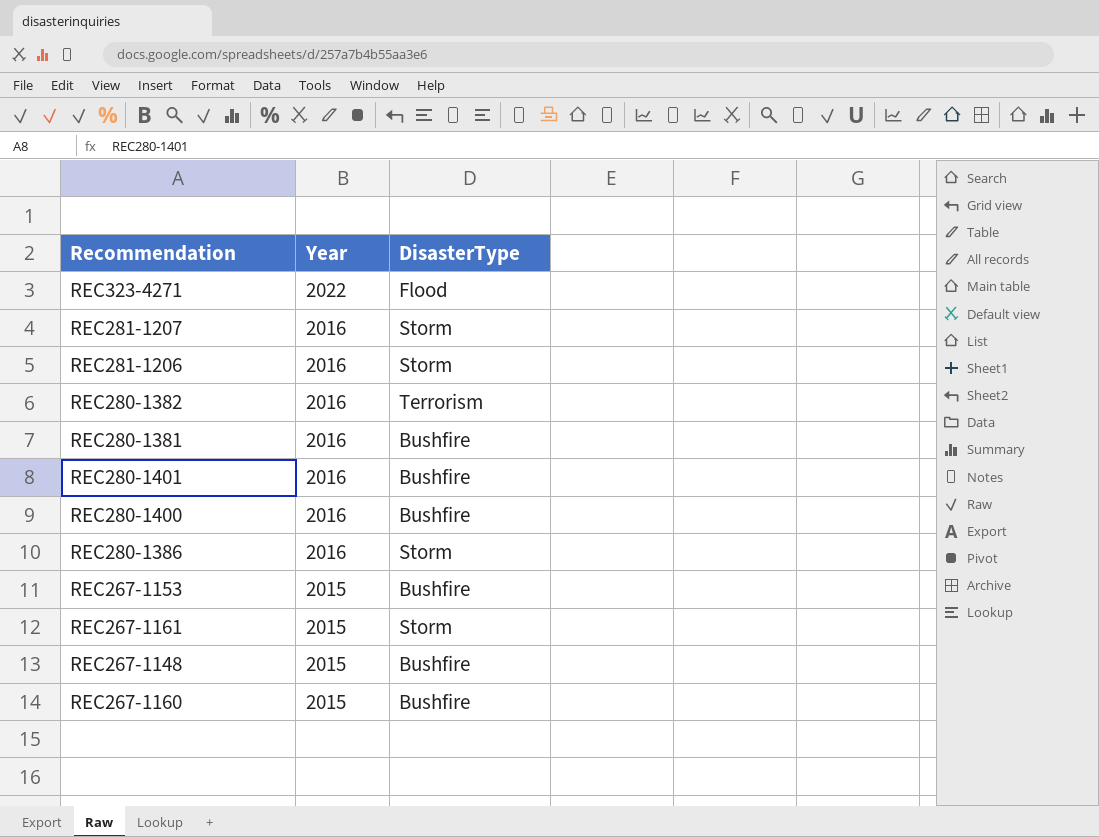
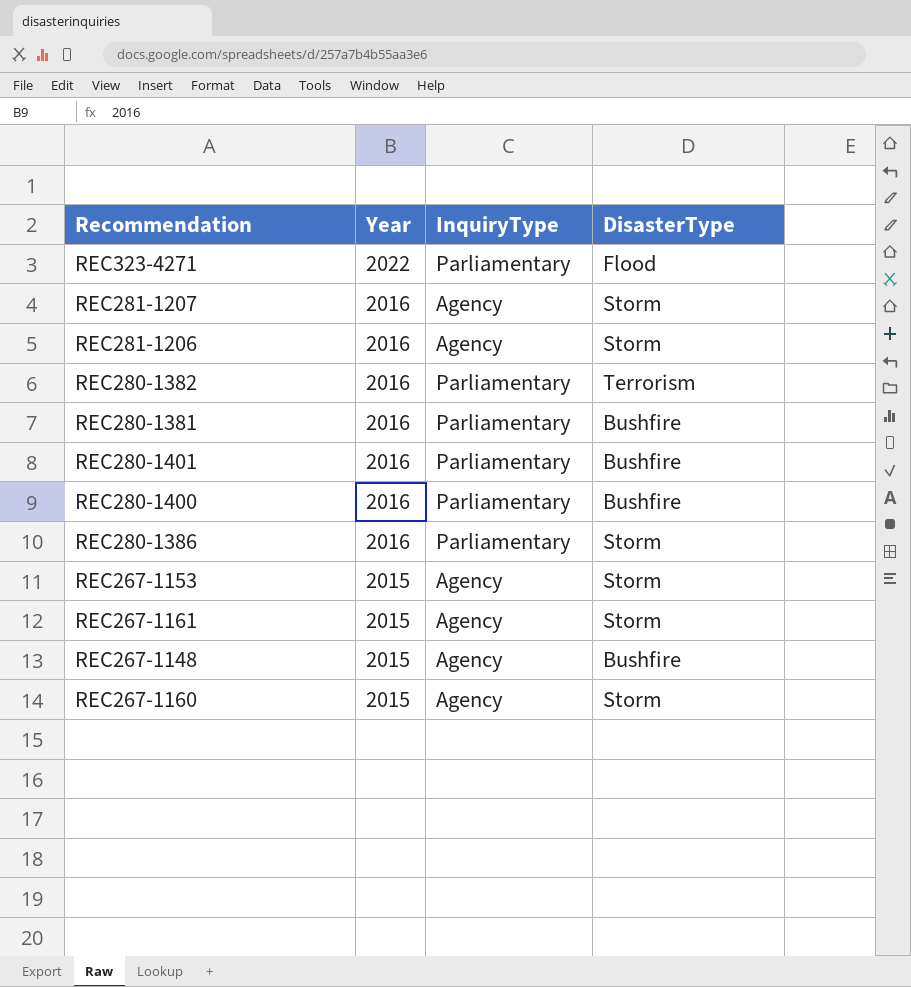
column InquiryType | position: none -> 3
REC267-1153 | DisasterType: Bushfire -> Storm
REC267-1160 | DisasterType: Bushfire -> Storm

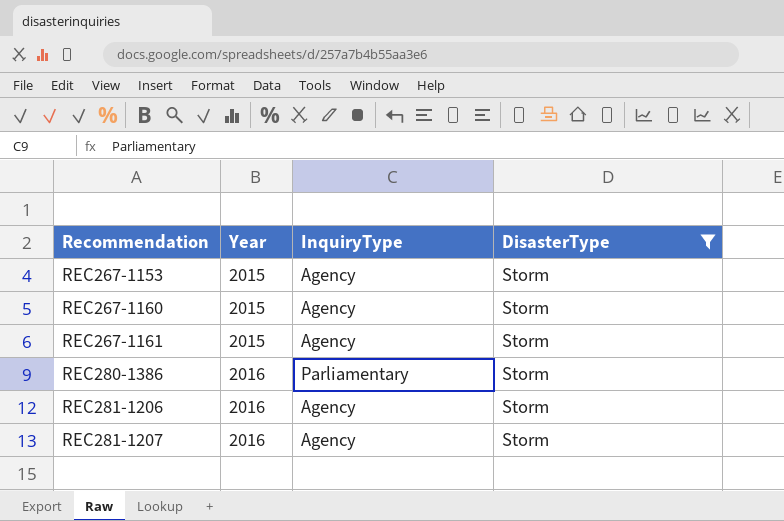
filter: none -> DisasterType = Storm
row order: Year descending -> Recommendation ascending

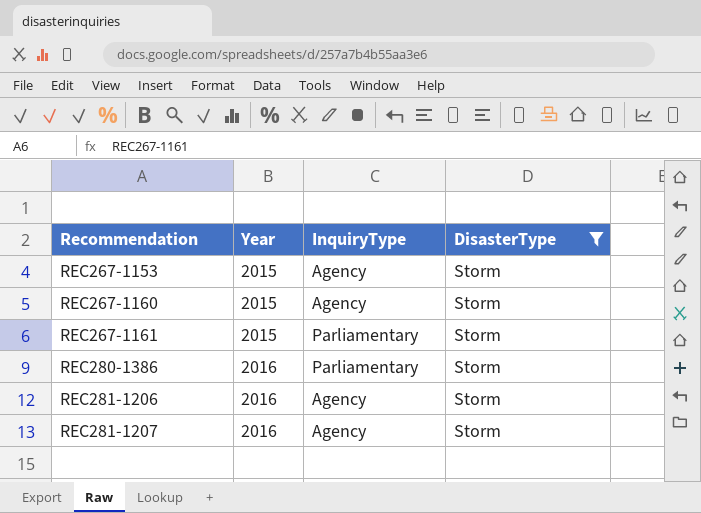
REC267-1161 | InquiryType: Agency -> Parliamentary

